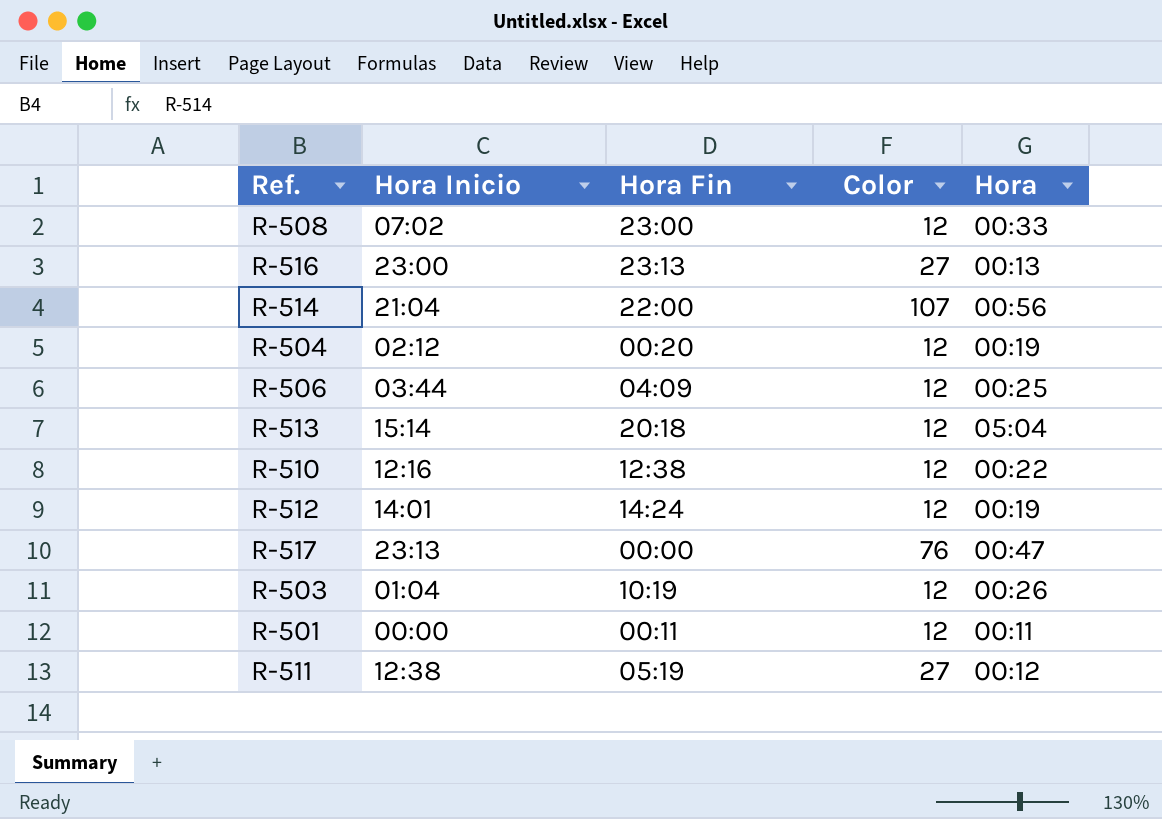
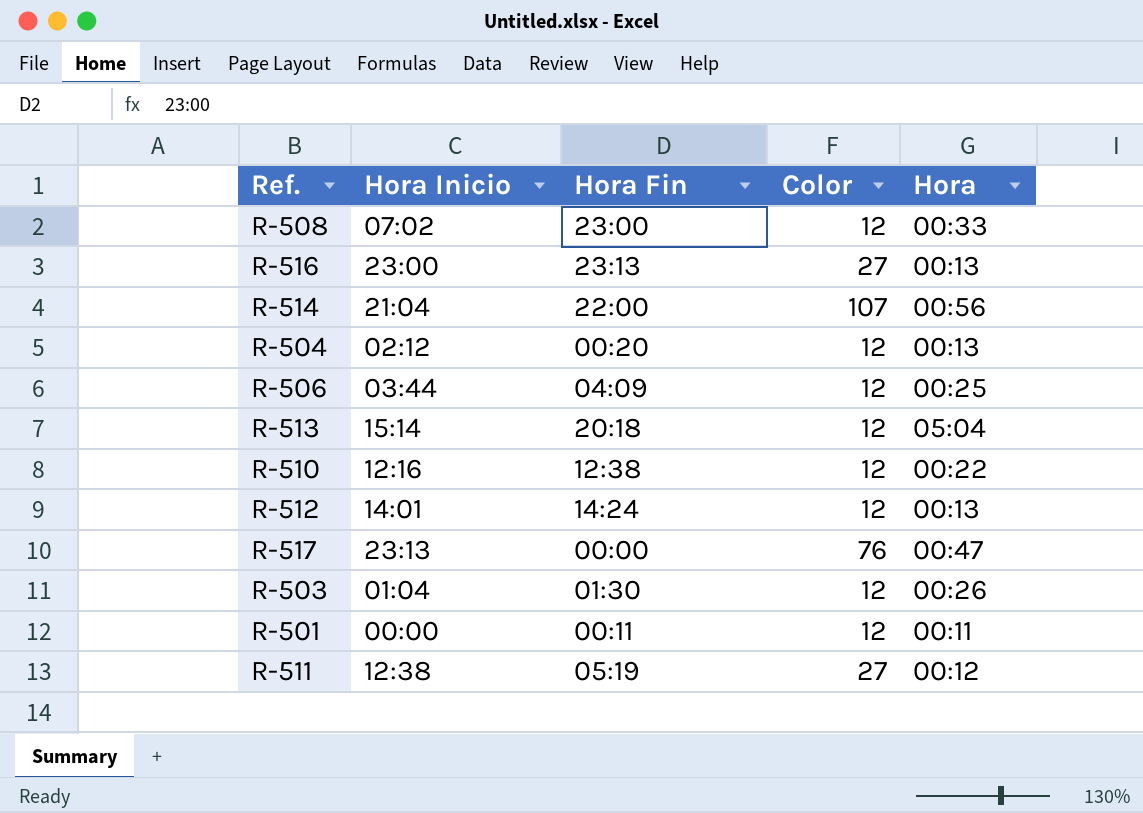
R-504 | Hora: 00:19 -> 00:13
R-512 | Hora: 00:19 -> 00:13
R-503 | Hora Fin: 10:19 -> 01:30

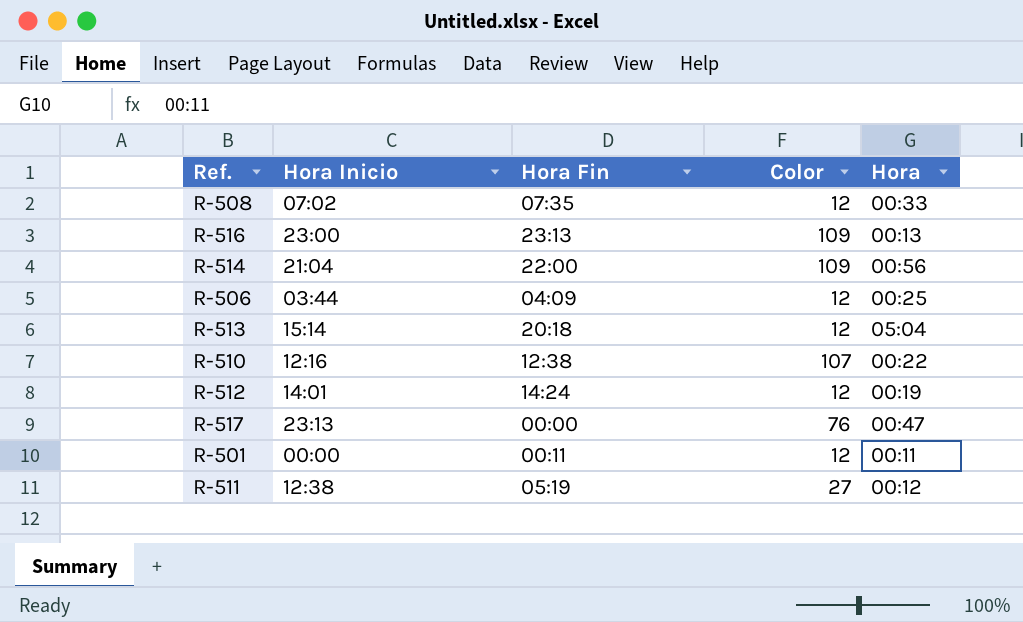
row R-504: 02:12 | 00:20 | 12 | 00:13 -> none
row R-503: 01:04 | 01:30 | 12 | 00:26 -> none
R-508 | Hora Fin: 23:00 -> 07:35
R-516 | Color: 27 -> 109
R-514 | Color: 107 -> 109
R-510 | Color: 12 -> 107
R-512 | Hora: 00:13 -> 00:19

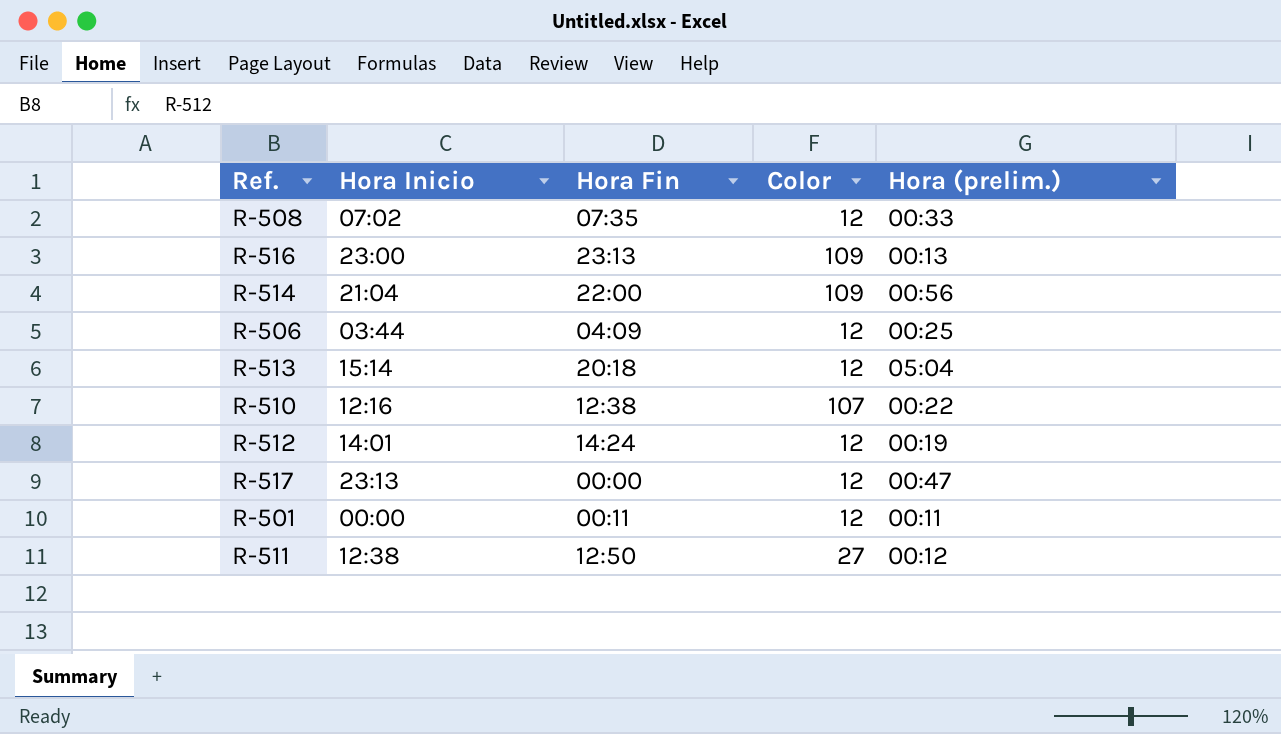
column name: Hora -> Hora (prelim.)
R-517 | Color: 76 -> 12
R-511 | Hora Fin: 05:19 -> 12:50

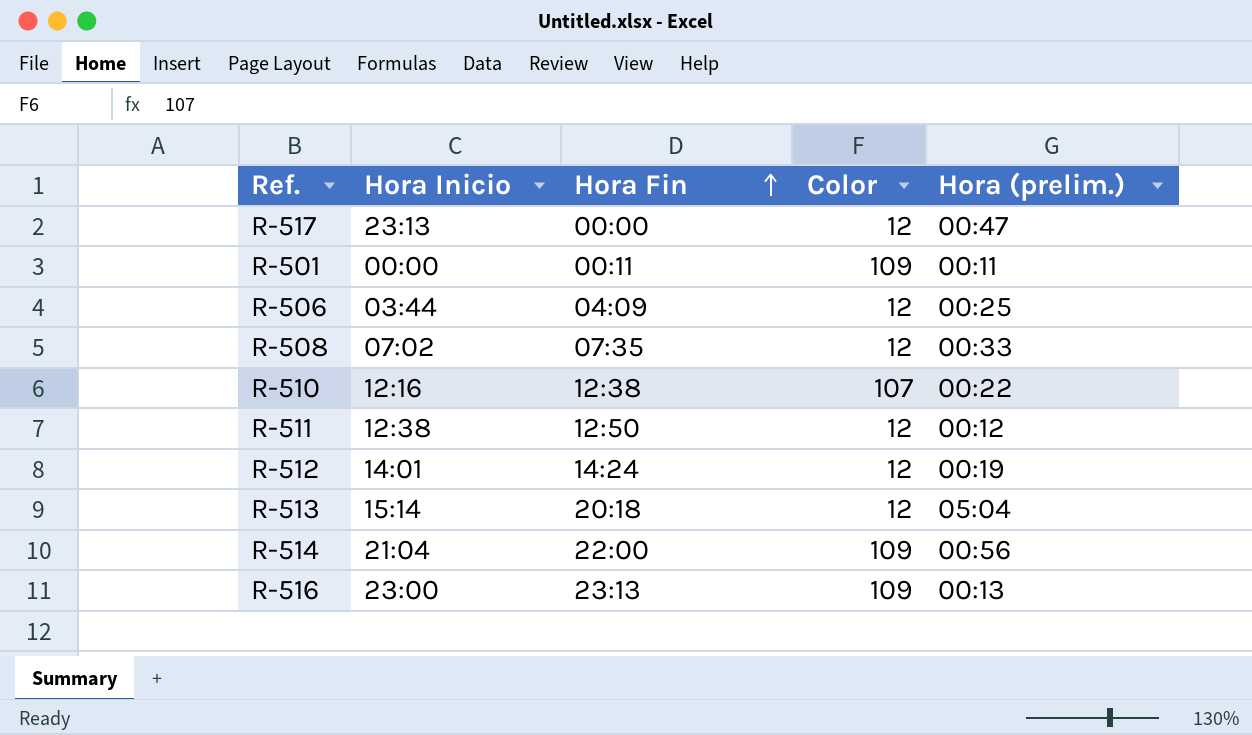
row order: none -> Hora Fin ascending
R-501 | Color: 12 -> 109
R-511 | Color: 27 -> 12

